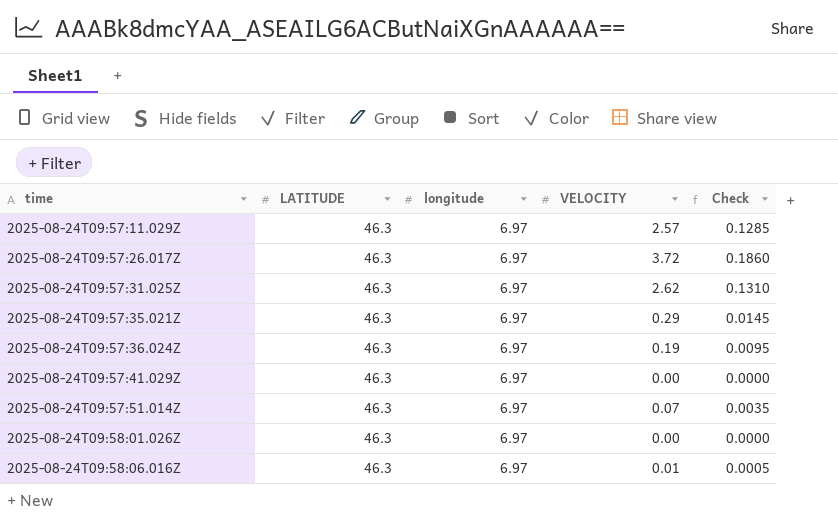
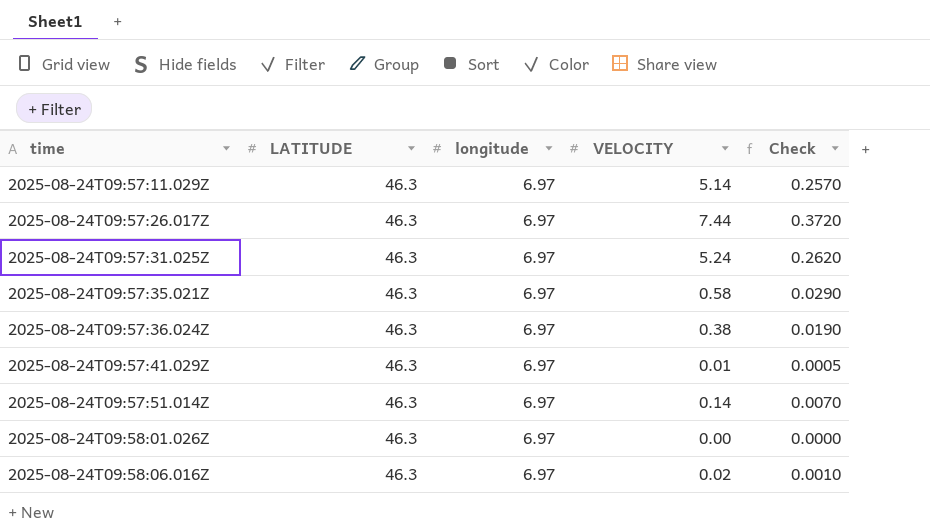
2025-08-24T09:57:11.029Z | VELOCITY: 2.57 -> 5.14
2025-08-24T09:57:11.029Z | Check: 0.1285 -> 0.2570
2025-08-24T09:57:26.017Z | VELOCITY: 3.72 -> 7.44
2025-08-24T09:57:26.017Z | Check: 0.1860 -> 0.3720
2025-08-24T09:57:31.025Z | VELOCITY: 2.62 -> 5.24
2025-08-24T09:57:31.025Z | Check: 0.1310 -> 0.2620
2025-08-24T09:57:35.021Z | VELOCITY: 0.29 -> 0.58
2025-08-24T09:57:35.021Z | Check: 0.0145 -> 0.0290
2025-08-24T09:57:36.024Z | VELOCITY: 0.19 -> 0.38
2025-08-24T09:57:36.024Z | Check: 0.0095 -> 0.0190
2025-08-24T09:57:41.029Z | VELOCITY: 0.00 -> 0.01
2025-08-24T09:57:41.029Z | Check: 0.0000 -> 0.0005
2025-08-24T09:57:51.014Z | VELOCITY: 0.07 -> 0.14
2025-08-24T09:57:51.014Z | Check: 0.0035 -> 0.0070
2025-08-24T09:58:06.016Z | VELOCITY: 0.01 -> 0.02
2025-08-24T09:58:06.016Z | Check: 0.0005 -> 0.0010

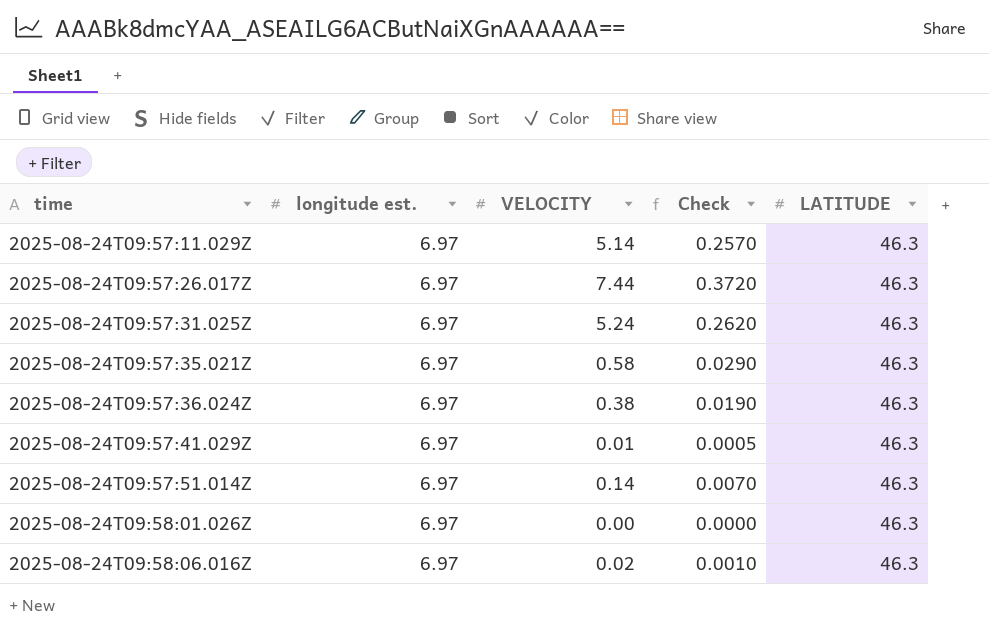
column name: longitude -> longitude est.
column LATITUDE | position: 2 -> 5

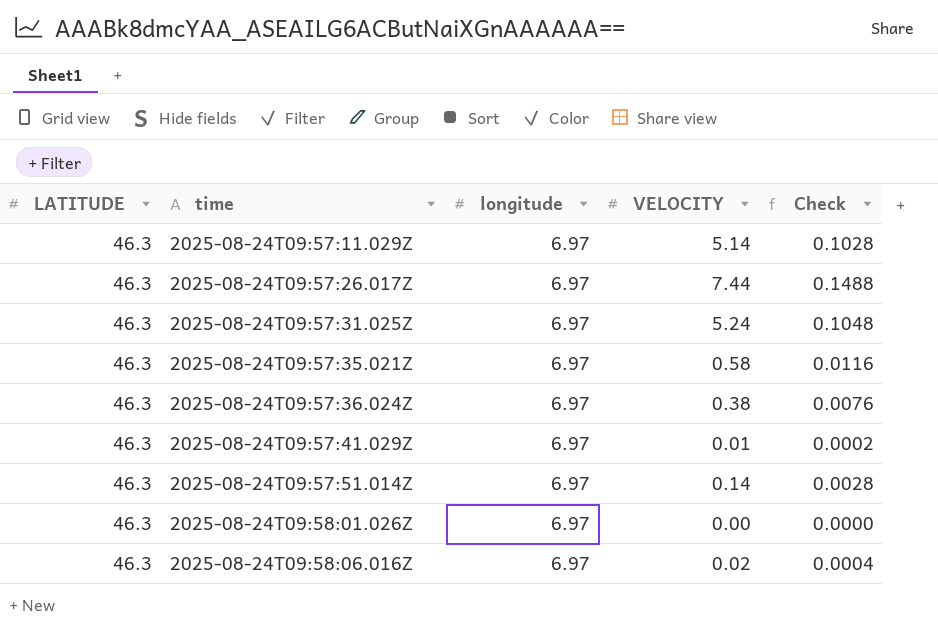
column LATITUDE | position: 5 -> 1
column name: longitude est. -> longitude
column Check | formula: [VELOCITY] * 0.05 -> [VELOCITY] * 0.02

